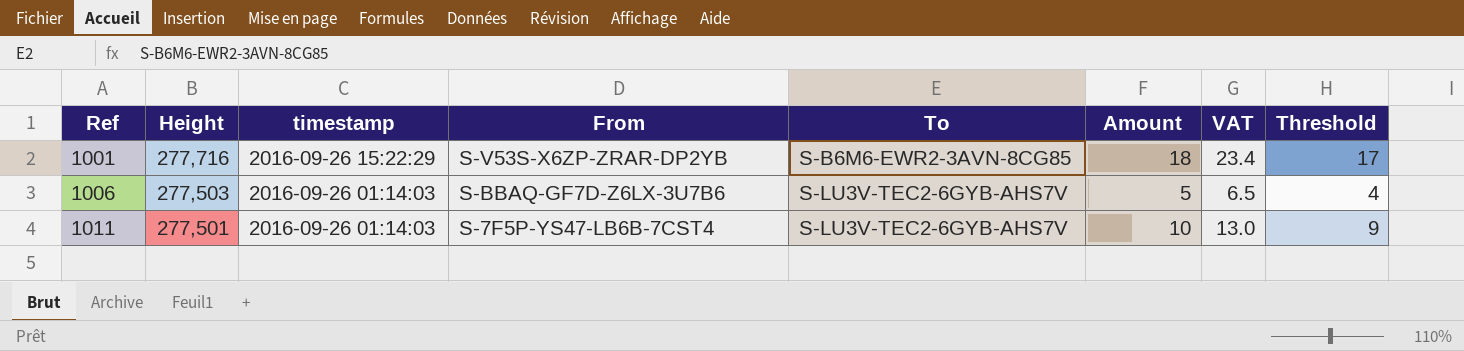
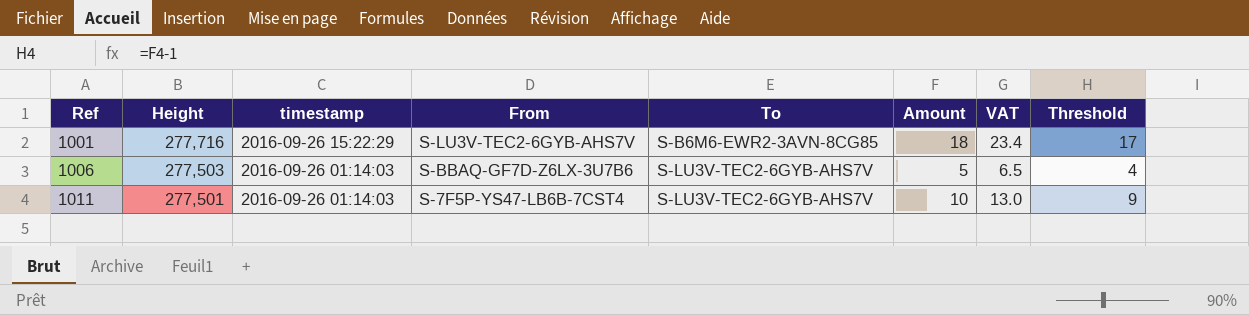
1001 | From: S-V53S-X6ZP-ZRAR-DP2YB -> S-LU3V-TEC2-6GYB-AHS7V

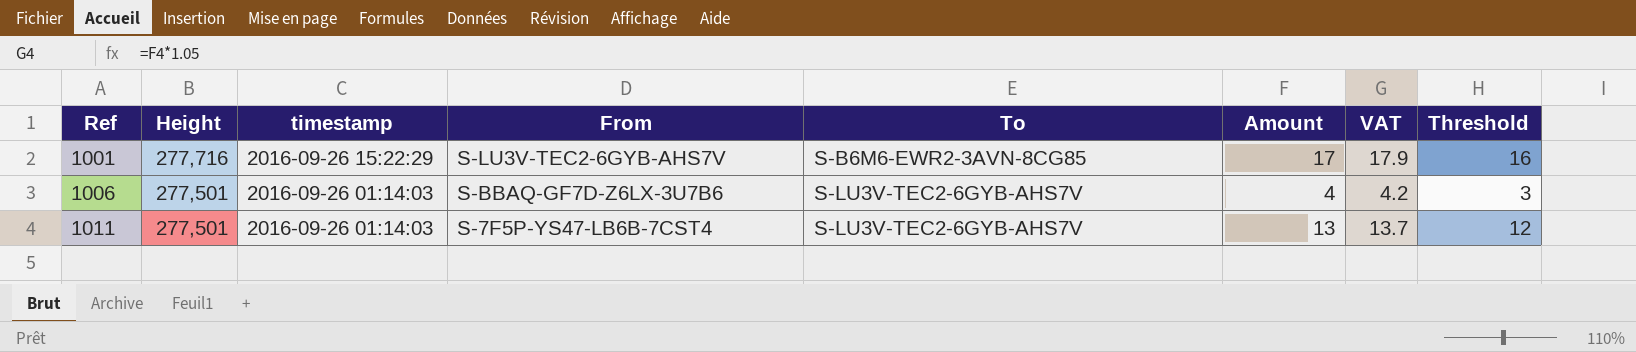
column VAT | formula: [Amount] * 1.3 -> [Amount] * 1.05
1001 | Amount: 18 -> 17
1001 | Threshold: 17 -> 16
1006 | Height: 277,503 -> 277,501
1006 | Amount: 5 -> 4
1006 | Threshold: 4 -> 3
1011 | Amount: 10 -> 13
1011 | Threshold: 9 -> 12

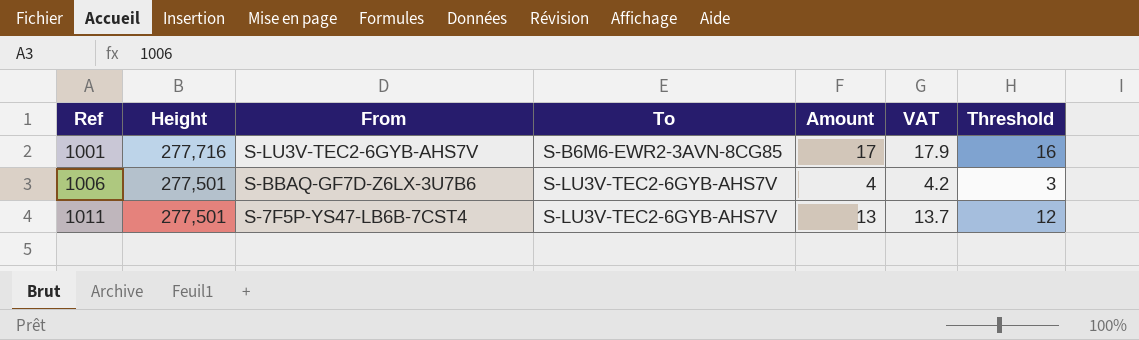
column timestamp | position: 3 -> none

